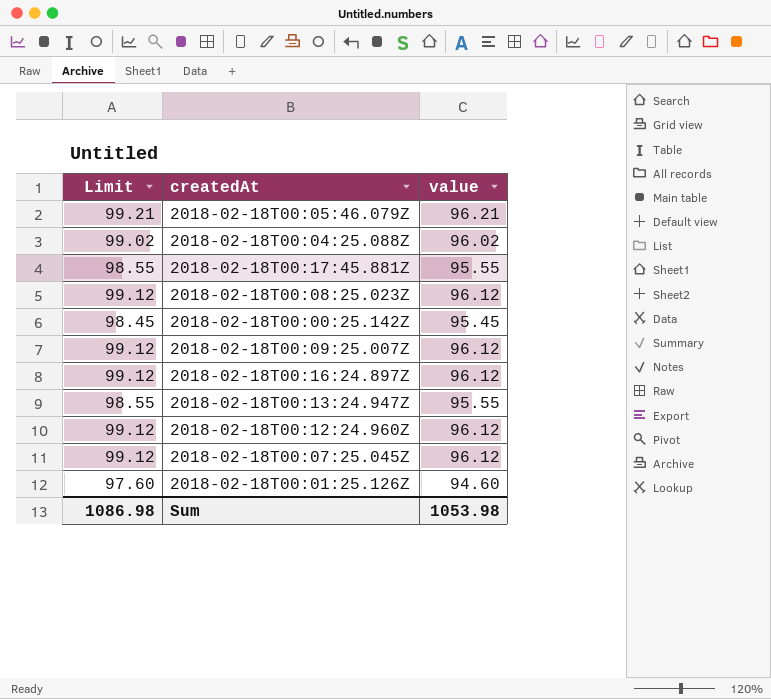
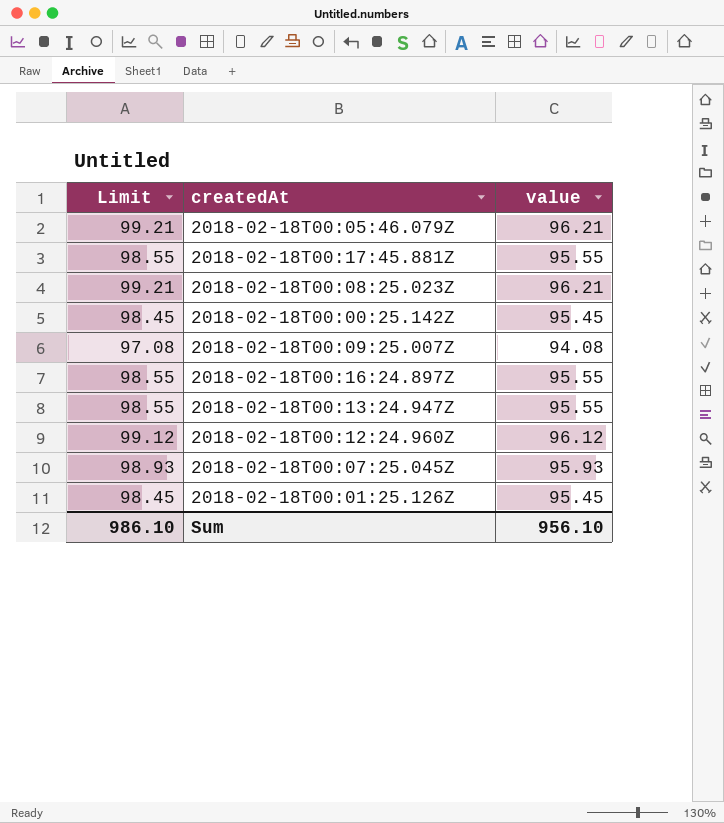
row 2018-02-18T00:04:25.088Z: 99.02 | 96.02 -> none
2018-02-18T00:08:25.023Z | Limit: 99.12 -> 99.21
2018-02-18T00:08:25.023Z | value: 96.12 -> 96.21
2018-02-18T00:09:25.007Z | Limit: 99.12 -> 97.08
2018-02-18T00:09:25.007Z | value: 96.12 -> 94.08
2018-02-18T00:16:24.897Z | Limit: 99.12 -> 98.55
2018-02-18T00:16:24.897Z | value: 96.12 -> 95.55
2018-02-18T00:07:25.045Z | Limit: 99.12 -> 98.93
2018-02-18T00:07:25.045Z | value: 96.12 -> 95.93
2018-02-18T00:01:25.126Z | Limit: 97.60 -> 98.45
2018-02-18T00:01:25.126Z | value: 94.60 -> 95.45
Sum | Limit: 1086.98 -> 986.10
Sum | value: 1053.98 -> 956.10

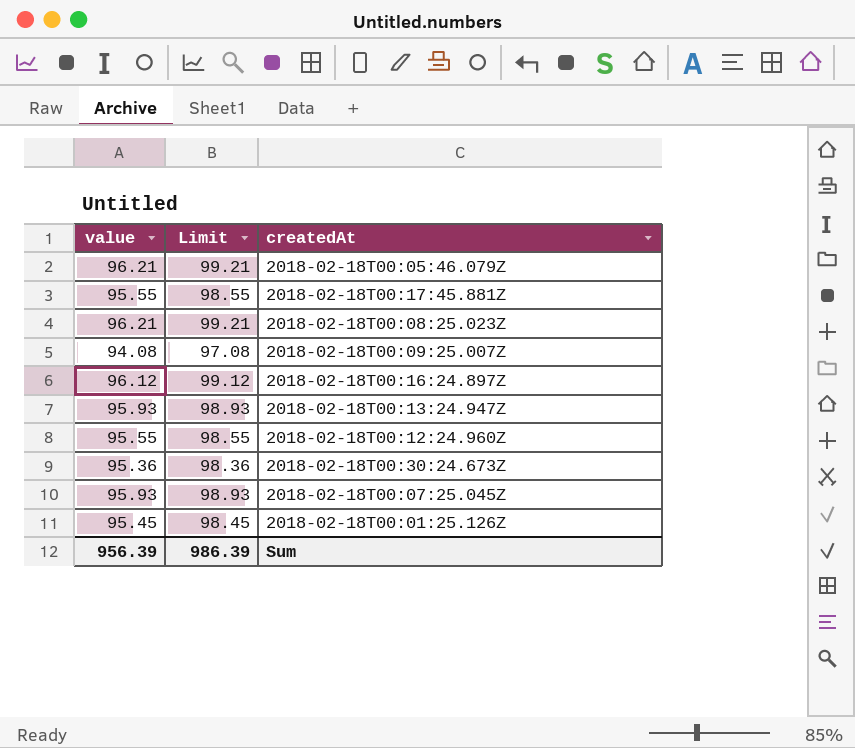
column value | position: 3 -> 1
row 2018-02-18T00:00:25.142Z: 98.45 | 95.45 -> none
2018-02-18T00:16:24.897Z | value: 95.55 -> 96.12
2018-02-18T00:16:24.897Z | Limit: 98.55 -> 99.12
2018-02-18T00:13:24.947Z | value: 95.55 -> 95.93
2018-02-18T00:13:24.947Z | Limit: 98.55 -> 98.93
2018-02-18T00:12:24.960Z | value: 96.12 -> 95.55
2018-02-18T00:12:24.960Z | Limit: 99.12 -> 98.55
row 2018-02-18T00:30:24.673Z: none -> 95.36 | 98.36
Sum | value: 956.10 -> 956.39
Sum | Limit: 986.10 -> 986.39

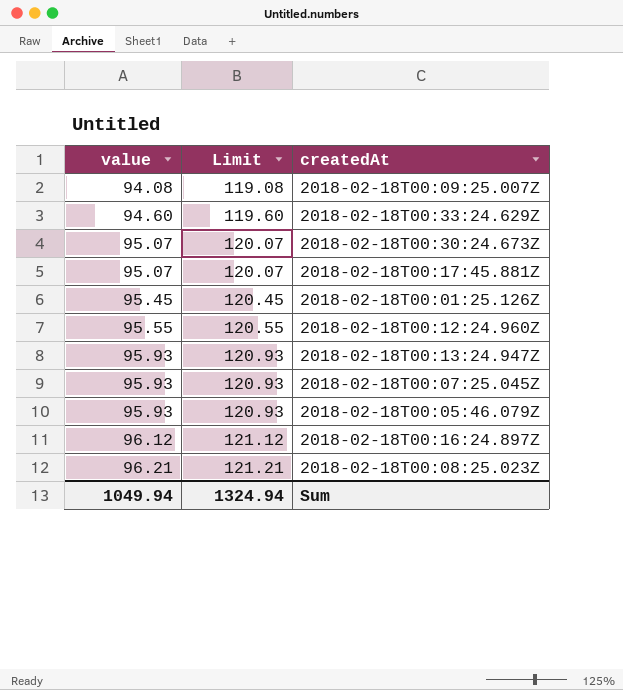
row order: none -> value ascending
column Limit | formula: [value] + 3 -> [value] + 25
row 2018-02-18T00:33:24.629Z: none -> 94.60 | 119.60
2018-02-18T00:30:24.673Z | value: 95.36 -> 95.07
2018-02-18T00:17:45.881Z | value: 95.55 -> 95.07
2018-02-18T00:05:46.079Z | value: 96.21 -> 95.93
Sum | value: 956.39 -> 1049.94
Sum | Limit: 986.39 -> 1324.94

